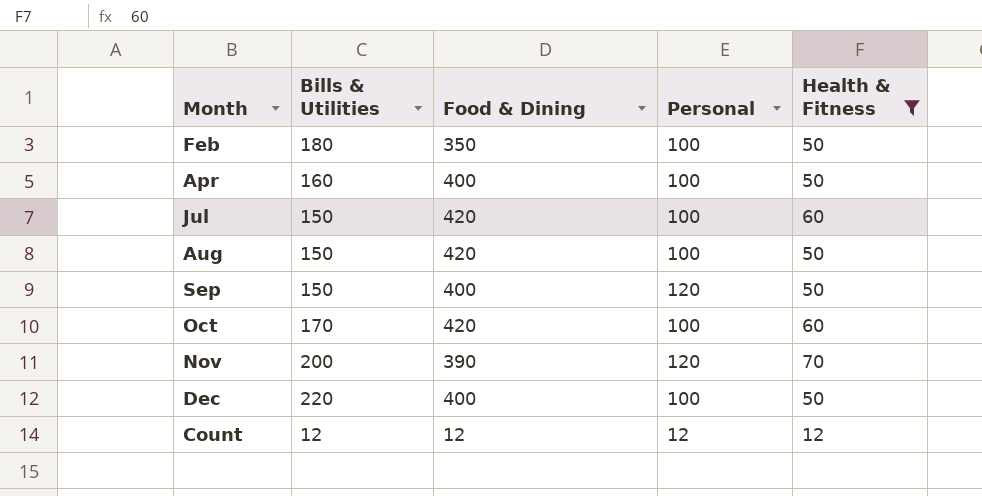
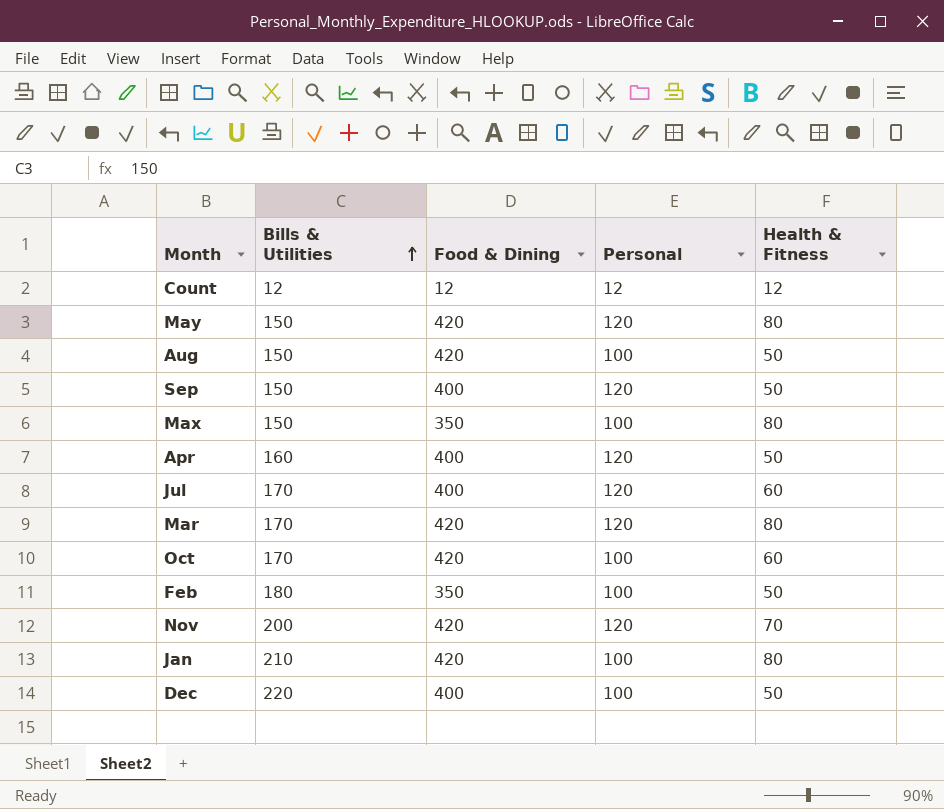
filter: Health & Fitness != 80 -> none
row order: none -> Bills & Utilities ascending
Apr | Personal: 100 -> 120
Jul | Bills & Utilities: 150 -> 170
Jul | Food & Dining: 420 -> 400
Jul | Personal: 100 -> 120
Nov | Food & Dining: 390 -> 420

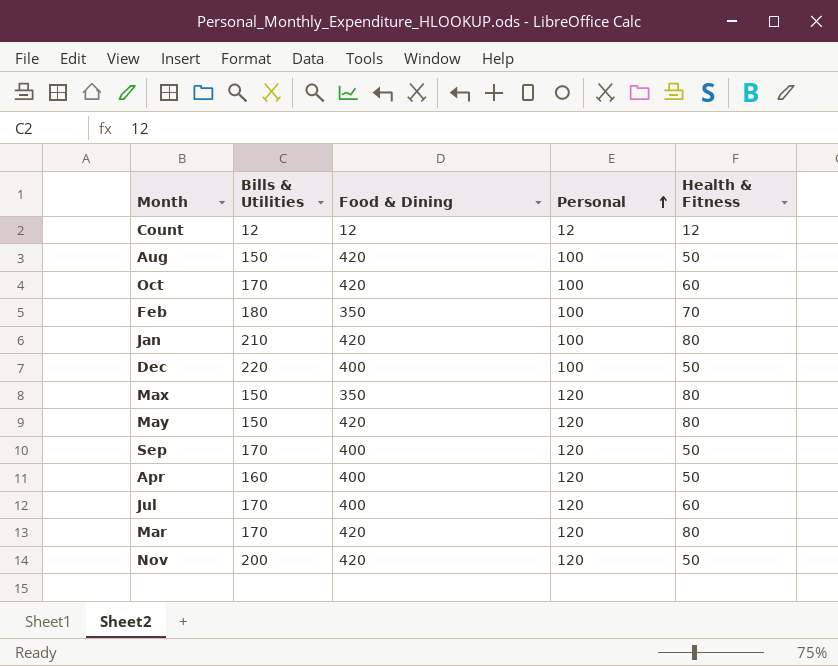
row order: Bills & Utilities ascending -> Personal ascending
Feb | Health & Fitness: 50 -> 70
Max | Personal: 100 -> 120
Sep | Bills & Utilities: 150 -> 170
Nov | Health & Fitness: 70 -> 50

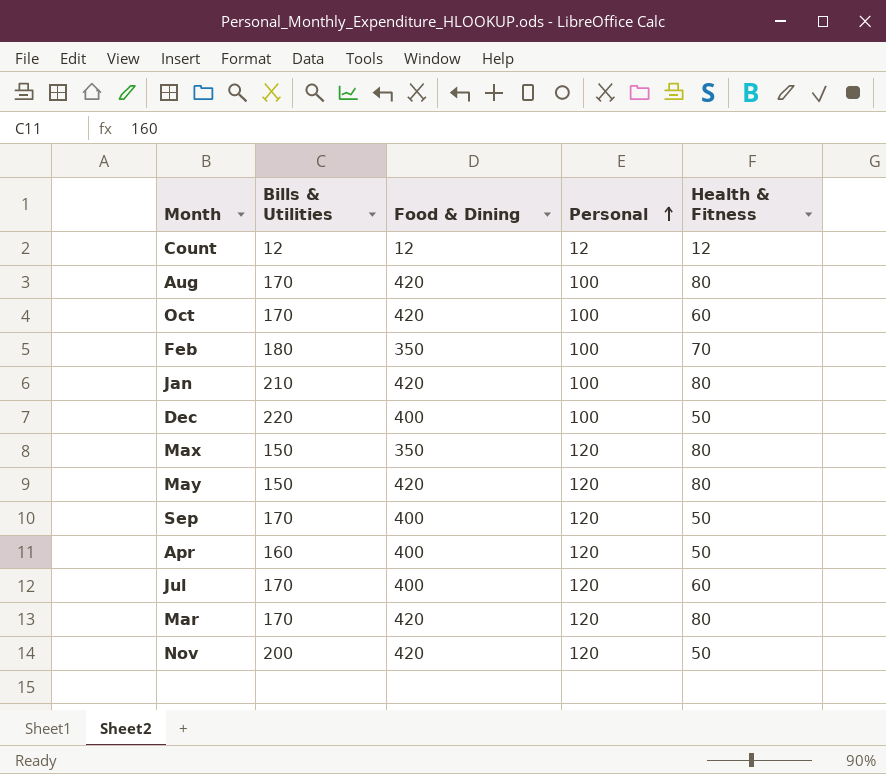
Aug | Bills & Utilities: 150 -> 170
Aug | Health & Fitness: 50 -> 80

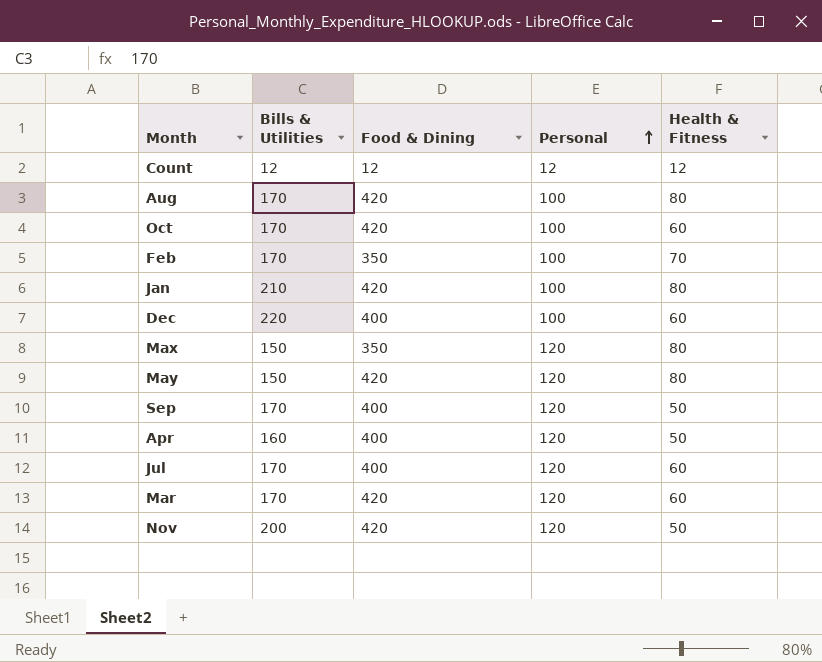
Feb | Bills & Utilities: 180 -> 170
Dec | Health & Fitness: 50 -> 60
Mar | Health & Fitness: 80 -> 60

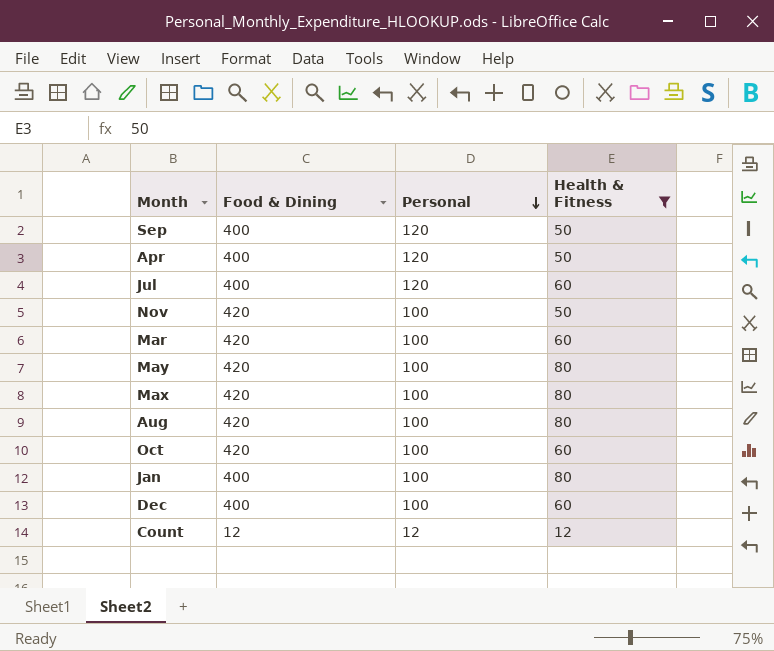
filter: none -> Health & Fitness != 70
row order: Personal ascending -> Personal descending
column Bills & Utilities | position: 2 -> none
Nov | Personal: 120 -> 100
Mar | Personal: 120 -> 100
May | Personal: 120 -> 100
Max | Food & Dining: 350 -> 420
Max | Personal: 120 -> 100
Jan | Food & Dining: 420 -> 400

